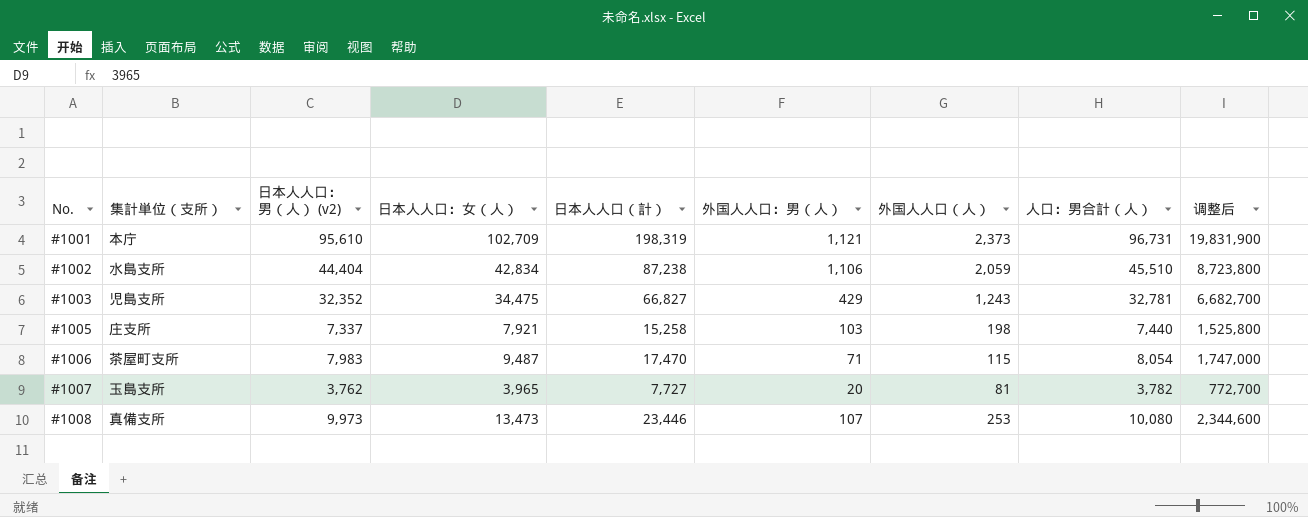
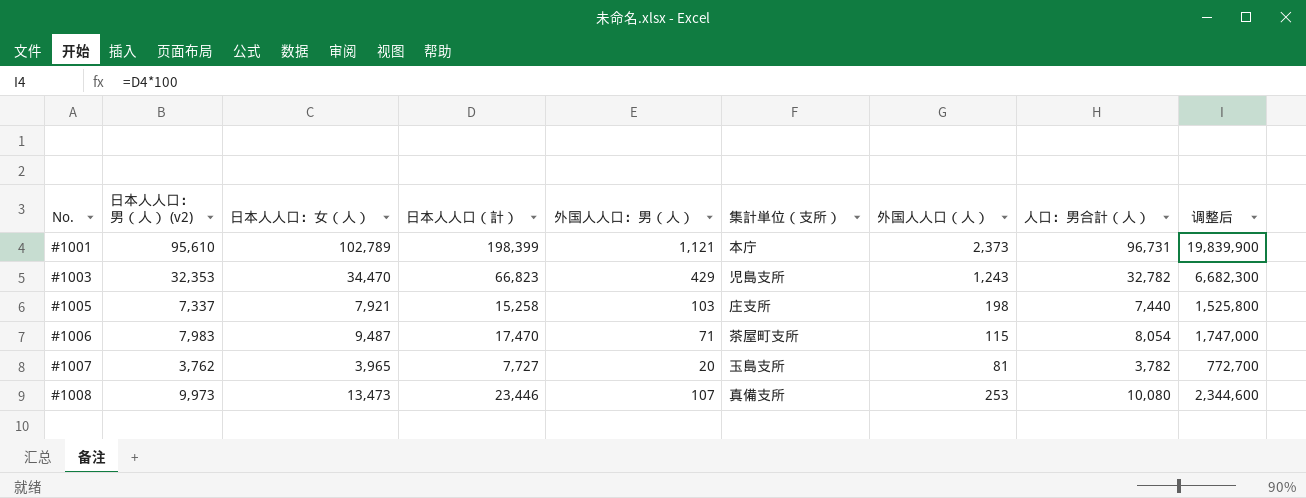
column 集計単位（支所） | position: 2 -> 6
row #1002: 水島支所 | 44,404 | 42,834 | 87,238 | 1,106 | 2,059 | 45,510 | 8,723,800 -> none
#1001 | 日本人人口：女（人）: 102,709 -> 102,789
#1001 | 日本人人口（計）: 198,319 -> 198,399
#1001 | 调整后: 19,831,900 -> 19,839,900
#1003 | 日本人人口：男（人） (v2): 32,352 -> 32,353
#1003 | 日本人人口：女（人）: 34,475 -> 34,470
#1003 | 日本人人口（計）: 66,827 -> 66,823
#1003 | 人口：男合計（人）: 32,781 -> 32,782
#1003 | 调整后: 6,682,700 -> 6,682,300

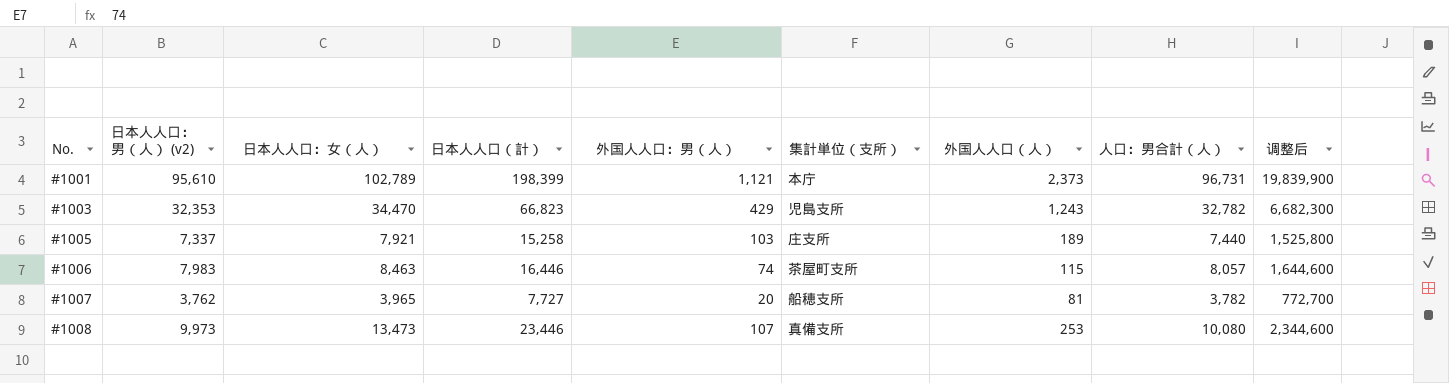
#1005 | 外国人人口（人）: 198 -> 189
#1006 | 日本人人口：女（人）: 9,487 -> 8,463
#1006 | 日本人人口（計）: 17,470 -> 16,446
#1006 | 外国人人口：男（人）: 71 -> 74
#1006 | 人口：男合計（人）: 8,054 -> 8,057
#1006 | 调整后: 1,747,000 -> 1,644,600
#1007 | 集計単位（支所）: 玉島支所 -> 船穂支所

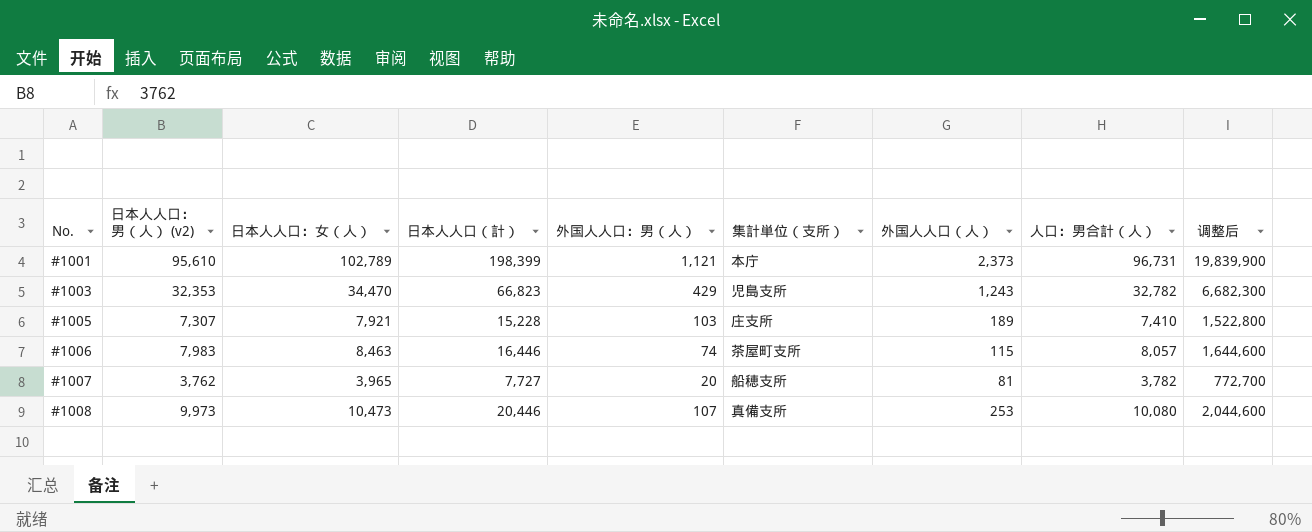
#1005 | 日本人人口：男（人） (v2): 7,337 -> 7,307
#1005 | 日本人人口（計）: 15,258 -> 15,228
#1005 | 人口：男合計（人）: 7,440 -> 7,410
#1005 | 调整后: 1,525,800 -> 1,522,800
#1008 | 日本人人口：女（人）: 13,473 -> 10,473
#1008 | 日本人人口（計）: 23,446 -> 20,446
#1008 | 调整后: 2,344,600 -> 2,044,600

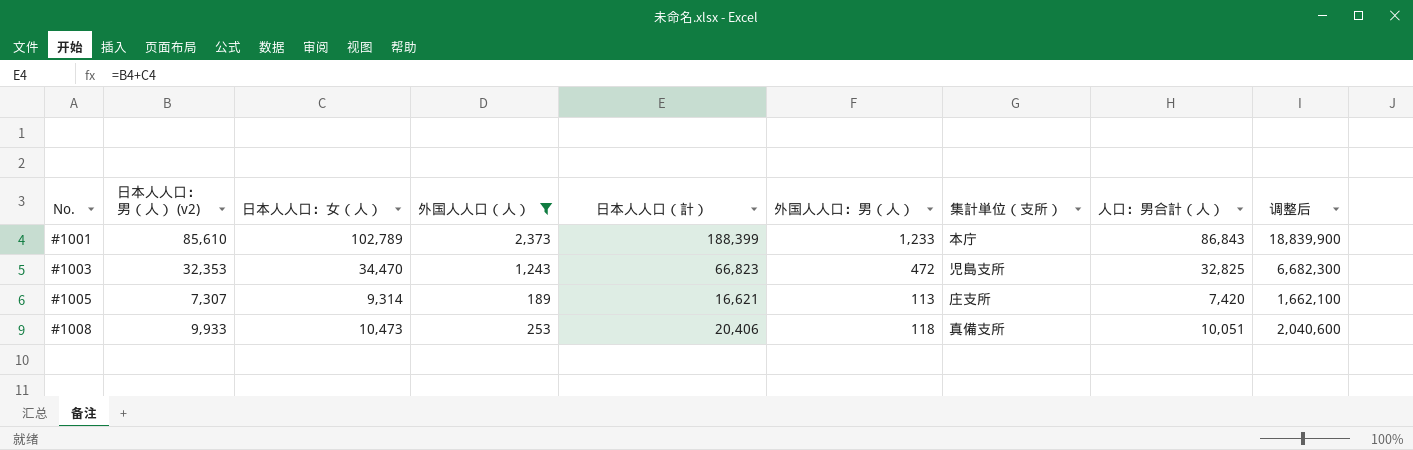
filter: none -> 外国人人口（人） >= 189
column 外国人人口（人） | position: 7 -> 4
#1001 | 日本人人口：男（人） (v2): 95,610 -> 85,610
#1001 | 日本人人口（計）: 198,399 -> 188,399
#1001 | 外国人人口：男（人）: 1,121 -> 1,233
#1001 | 人口：男合計（人）: 96,731 -> 86,843
#1001 | 调整后: 19,839,900 -> 18,839,900
#1003 | 外国人人口：男（人）: 429 -> 472
#1003 | 人口：男合計（人）: 32,782 -> 32,825
#1005 | 日本人人口：女（人）: 7,921 -> 9,314
#1005 | 日本人人口（計）: 15,228 -> 16,621
#1005 | 外国人人口：男（人）: 103 -> 113
#1005 | 人口：男合計（人）: 7,410 -> 7,420
#1005 | 调整后: 1,522,800 -> 1,662,100
#1008 | 日本人人口：男（人） (v2): 9,973 -> 9,933
#1008 | 日本人人口（計）: 20,446 -> 20,406
#1008 | 外国人人口：男（人）: 107 -> 118
#1008 | 人口：男合計（人）: 10,080 -> 10,051
#1008 | 调整后: 2,044,600 -> 2,040,600

